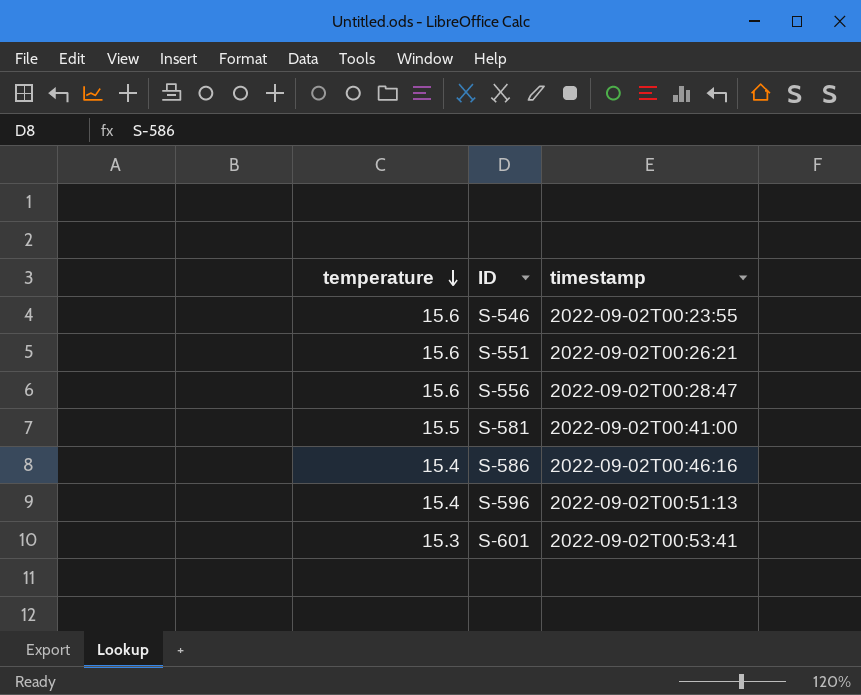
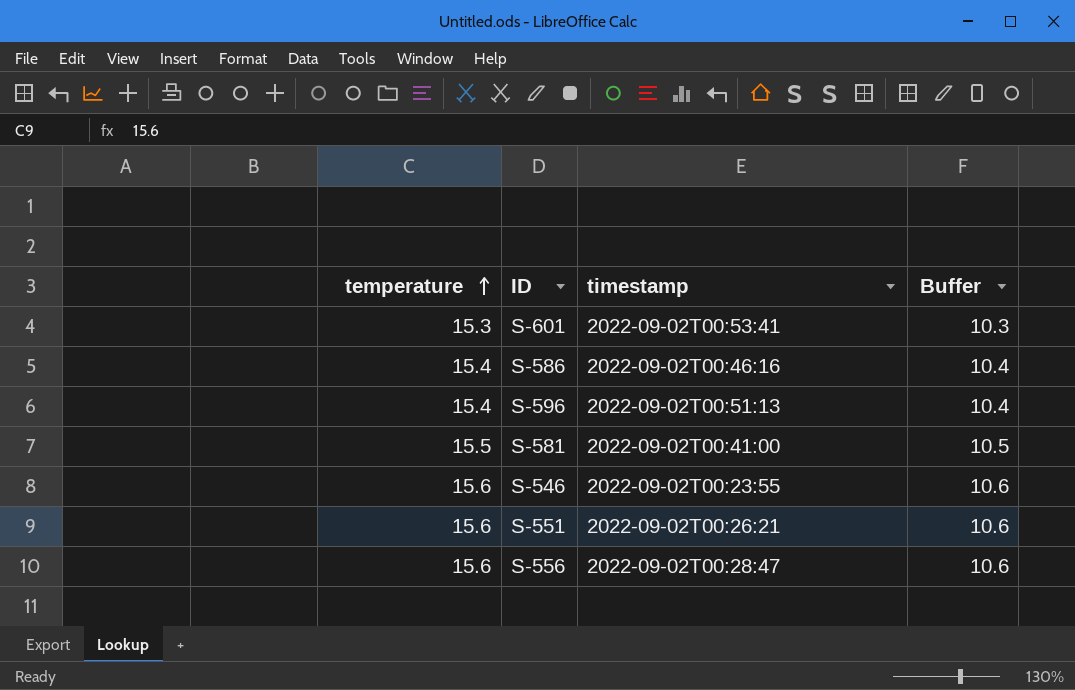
row order: temperature descending -> temperature ascending
column Buffer | formula: none -> [temperature] - 5

